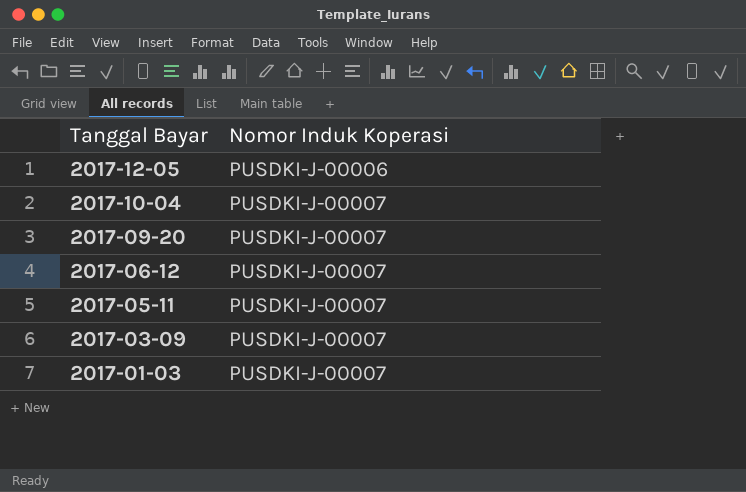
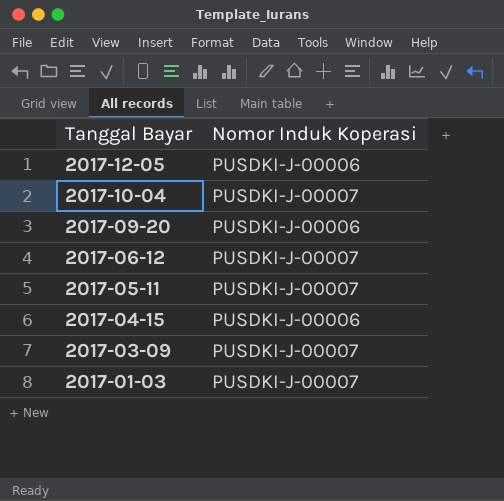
2017-09-20 | Nomor Induk Koperasi: PUSDKI-J-00007 -> PUSDKI-J-00006
row 2017-04-15: none -> PUSDKI-J-00006

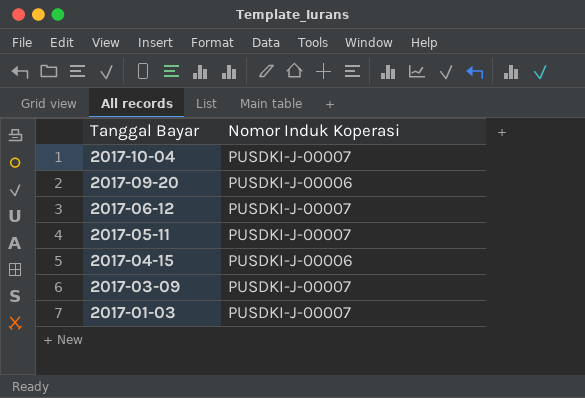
row 2017-12-05: PUSDKI-J-00006 -> none

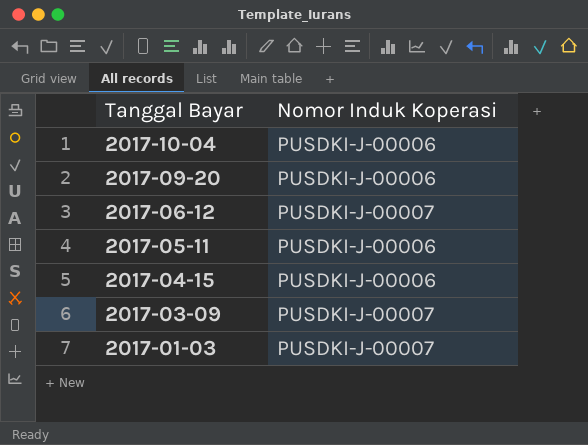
2017-10-04 | Nomor Induk Koperasi: PUSDKI-J-00007 -> PUSDKI-J-00006
2017-05-11 | Nomor Induk Koperasi: PUSDKI-J-00007 -> PUSDKI-J-00006

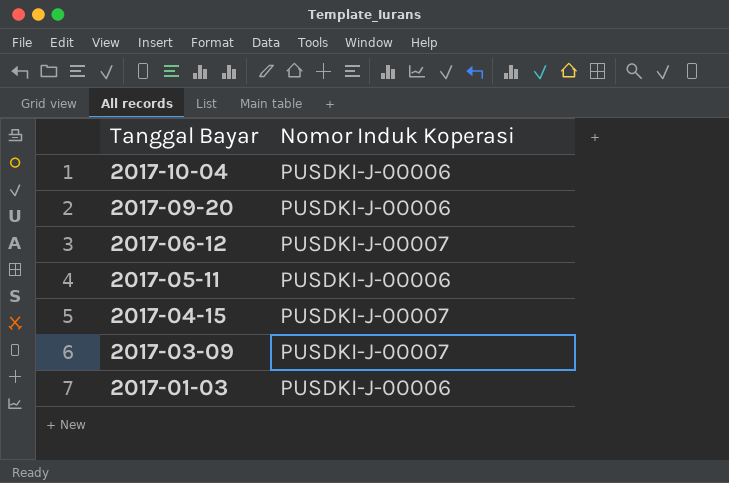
2017-04-15 | Nomor Induk Koperasi: PUSDKI-J-00006 -> PUSDKI-J-00007
2017-01-03 | Nomor Induk Koperasi: PUSDKI-J-00007 -> PUSDKI-J-00006

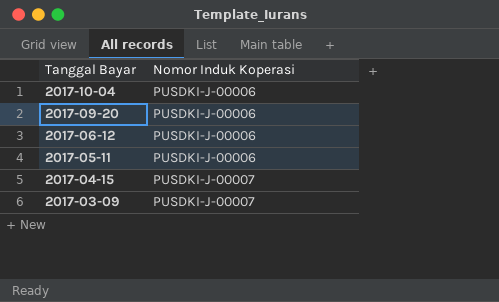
row 2017-01-03: PUSDKI-J-00006 -> none
2017-06-12 | Nomor Induk Koperasi: PUSDKI-J-00007 -> PUSDKI-J-00006

